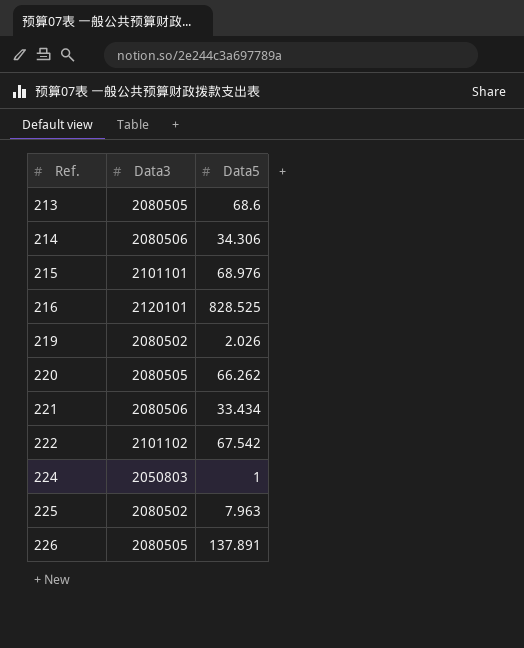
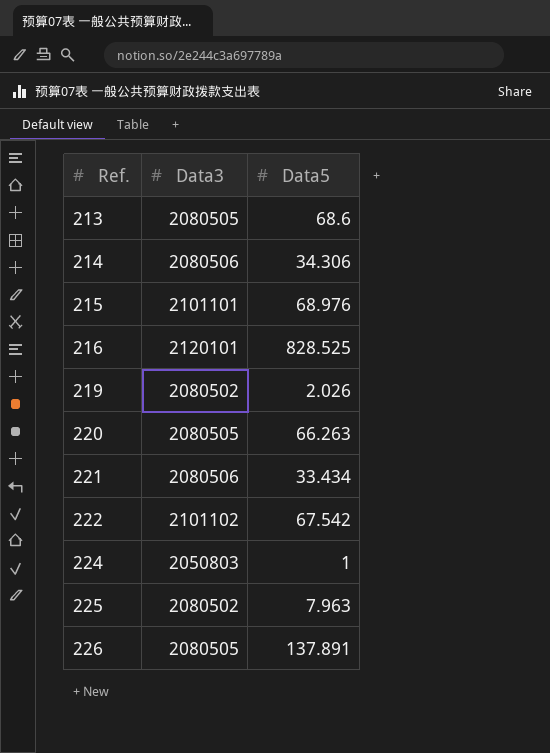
220 | Data5: 66.262 -> 66.263

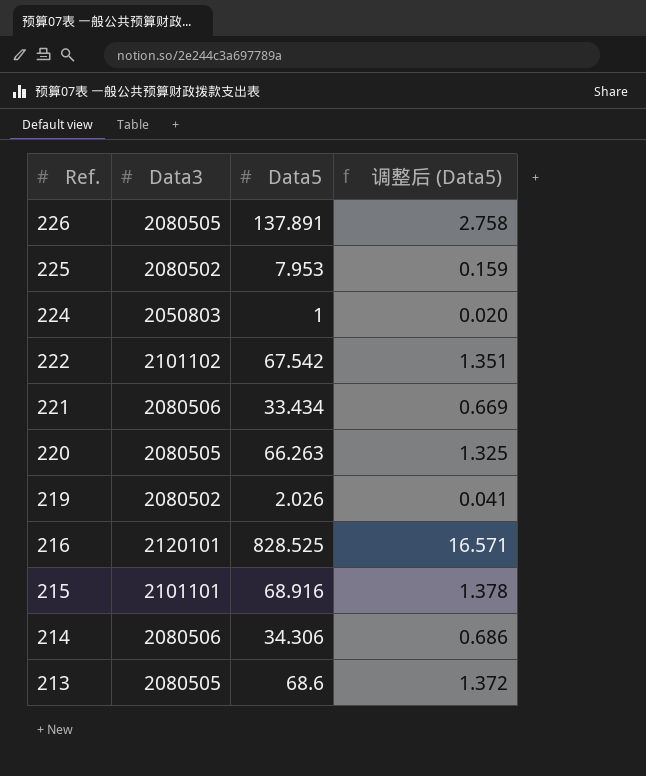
row order: Ref. ascending -> Ref. descending
column 调整后 (Data5) | formula: none -> [Data5] * 0.02
225 | Data5: 7.963 -> 7.953
215 | Data5: 68.976 -> 68.916

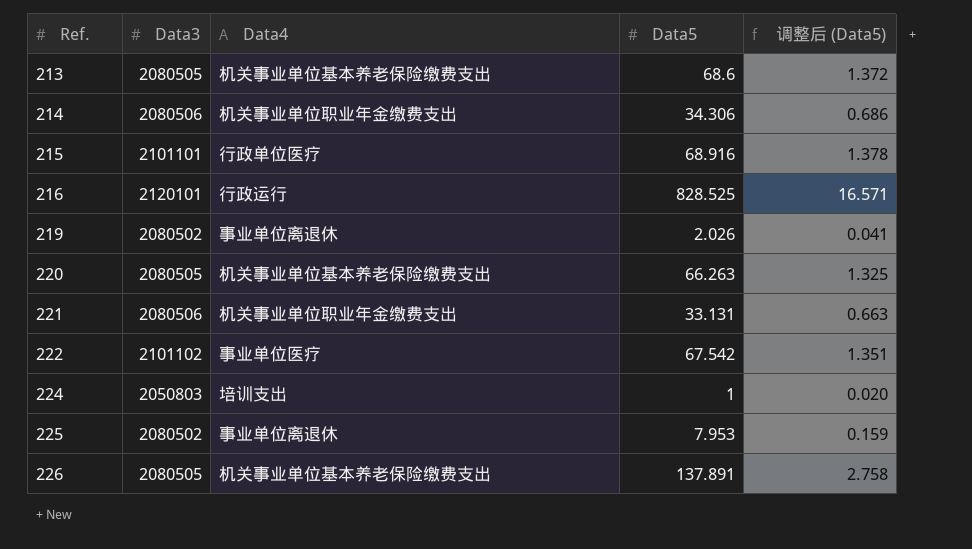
row order: Ref. descending -> Ref. ascending
column Data4 | position: none -> 3
221 | Data5: 33.434 -> 33.131
221 | 调整后 (Data5): 0.669 -> 0.663

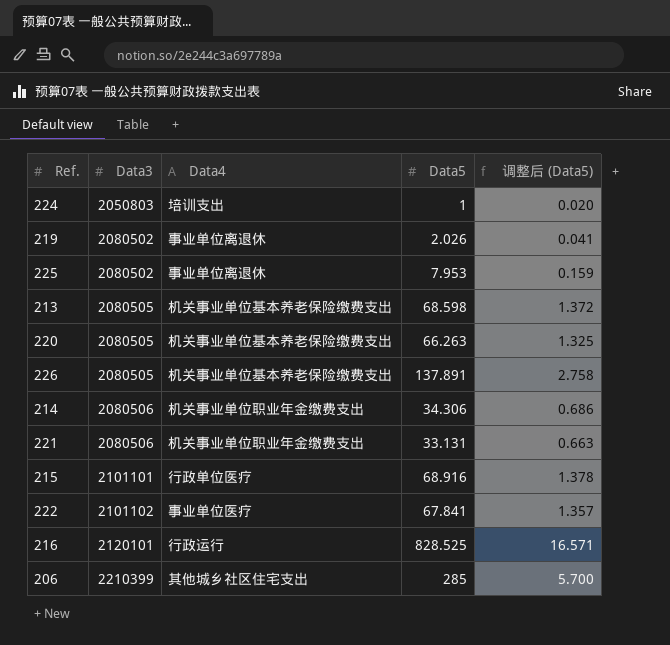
row order: Ref. ascending -> Data3 ascending
213 | Data5: 68.6 -> 68.598
222 | Data5: 67.542 -> 67.841
222 | 调整后 (Data5): 1.351 -> 1.357
row 206: none -> 2210399 | 其他城乡社区住宅支出 | 285 | 5.700

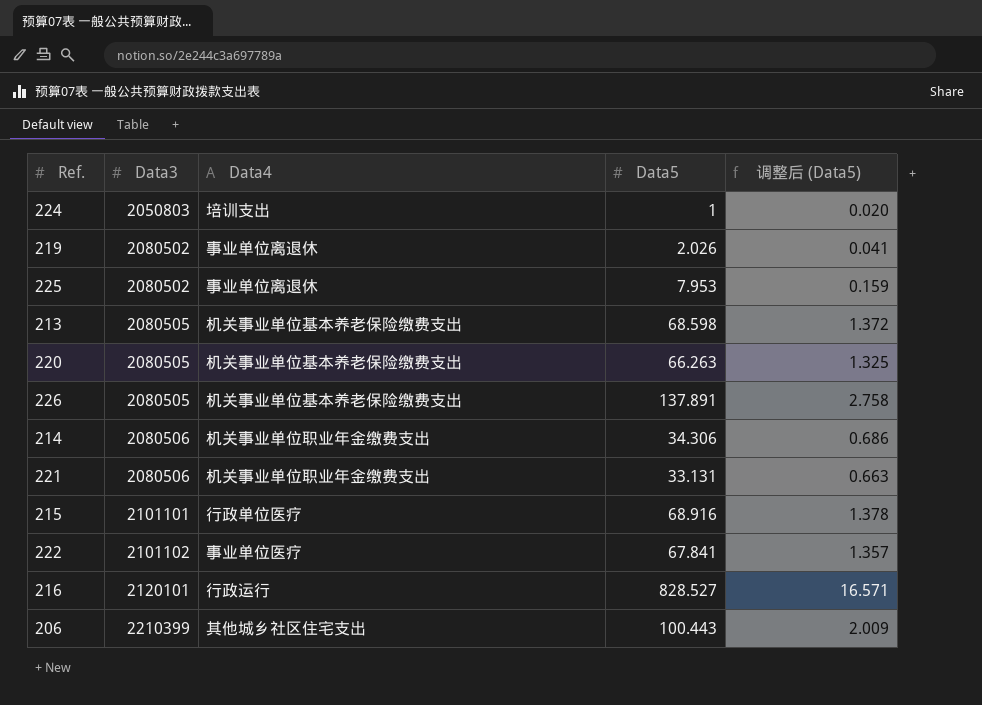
216 | Data5: 828.525 -> 828.527
206 | Data5: 285 -> 100.443
206 | 调整后 (Data5): 5.700 -> 2.009

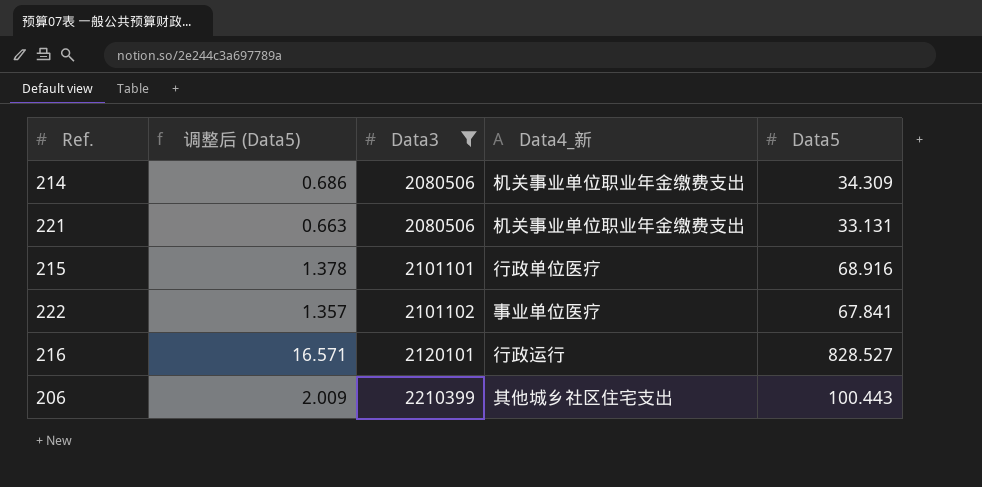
filter: none -> Data3 >= 2080506
column 调整后 (Data5) | position: 5 -> 2
column name: Data4 -> Data4_新
214 | Data5: 34.306 -> 34.309

